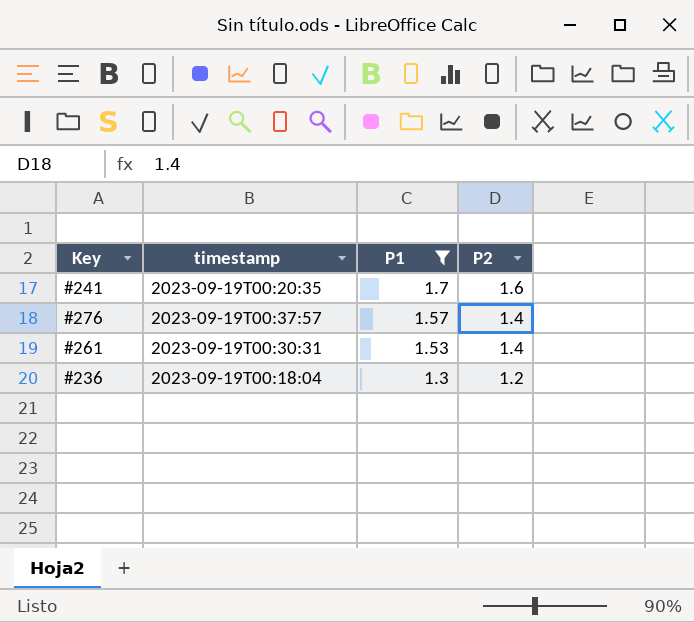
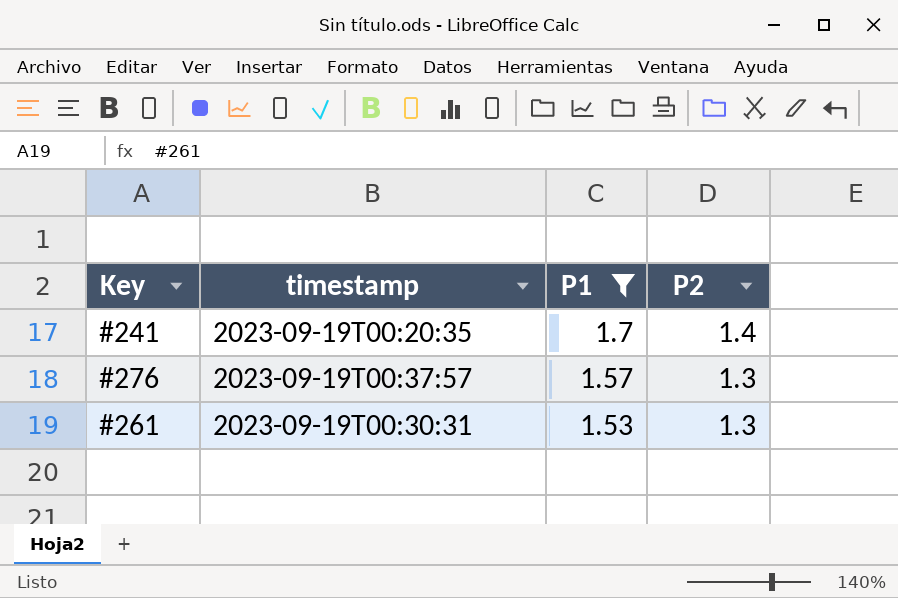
row #236: 2023-09-19T00:18:04 | 1.3 | 1.2 -> none
#241 | P2: 1.6 -> 1.4
#276 | P2: 1.4 -> 1.3
#261 | P2: 1.4 -> 1.3

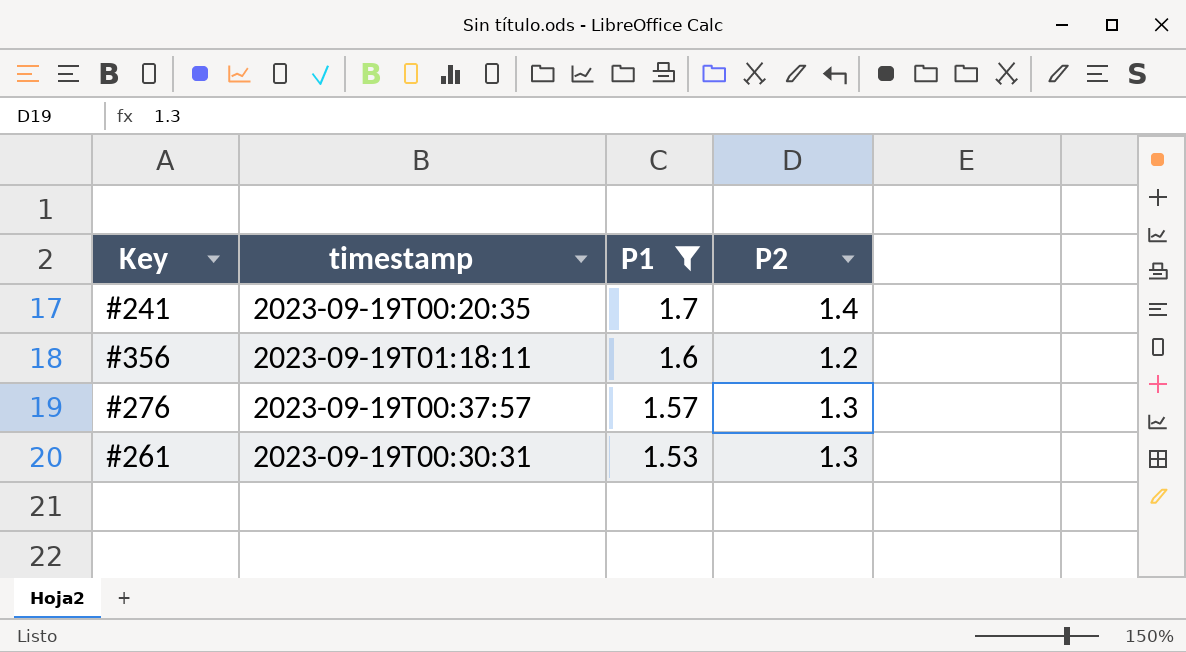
row #356: none -> 2023-09-19T01:18:11 | 1.6 | 1.2

